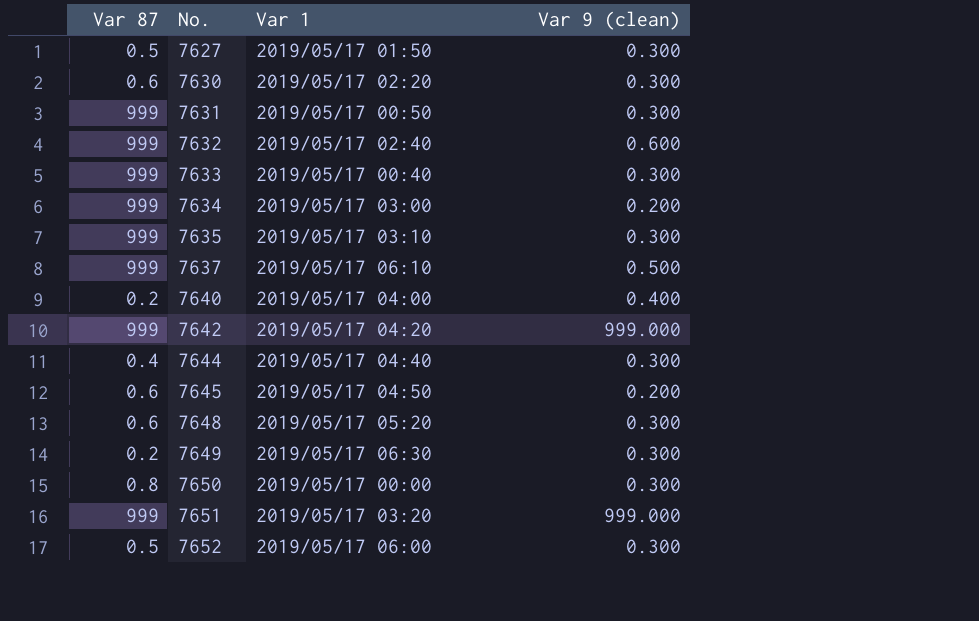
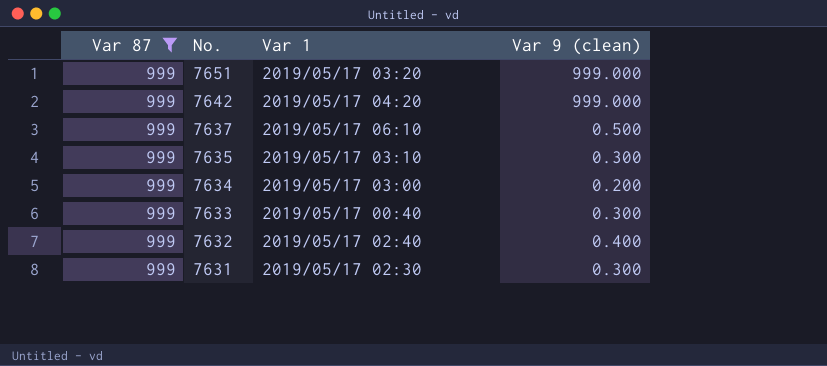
filter: none -> Var 87 = 999
row order: No. ascending -> No. descending
7632 | Var 9 (clean): 0.600 -> 0.400
7631 | Var 1: 2019/05/17 00:50 -> 2019/05/17 02:30

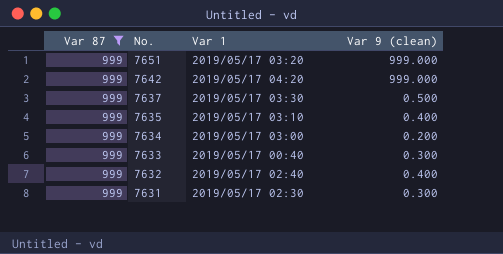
7637 | Var 1: 2019/05/17 06:10 -> 2019/05/17 03:30
7635 | Var 9 (clean): 0.300 -> 0.400

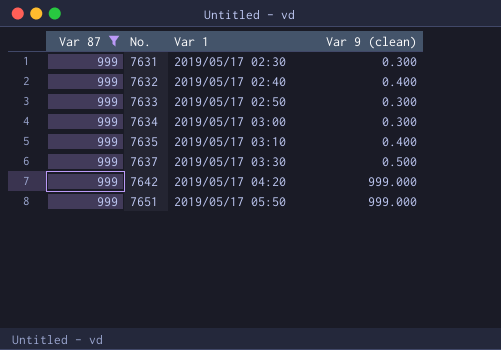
row order: No. descending -> No. ascending
7633 | Var 1: 2019/05/17 00:40 -> 2019/05/17 02:50
7634 | Var 9 (clean): 0.200 -> 0.300
7651 | Var 1: 2019/05/17 03:20 -> 2019/05/17 05:50

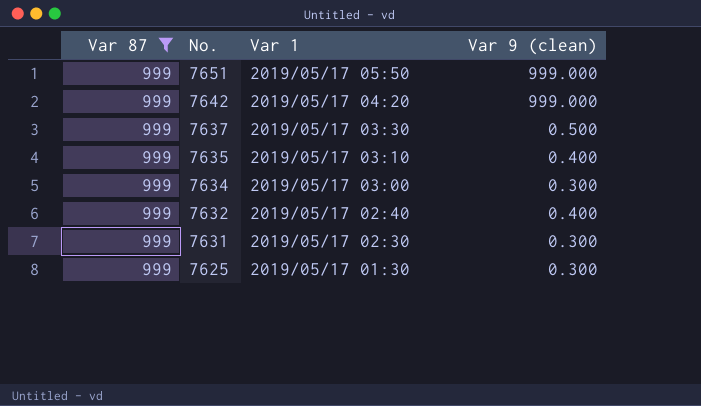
row order: No. ascending -> No. descending
row 7633: 999 | 2019/05/17 02:50 | 0.300 -> none
row 7625: none -> 999 | 2019/05/17 01:30 | 0.300

